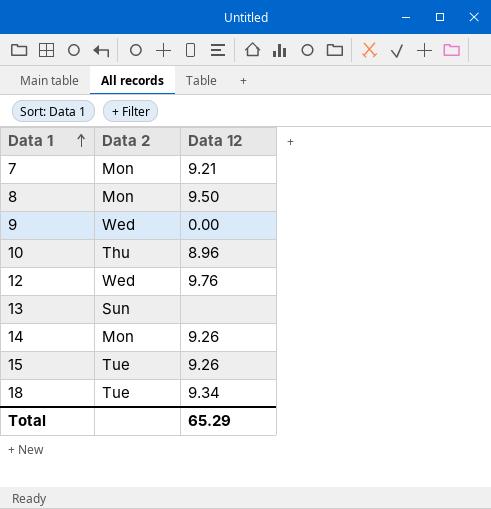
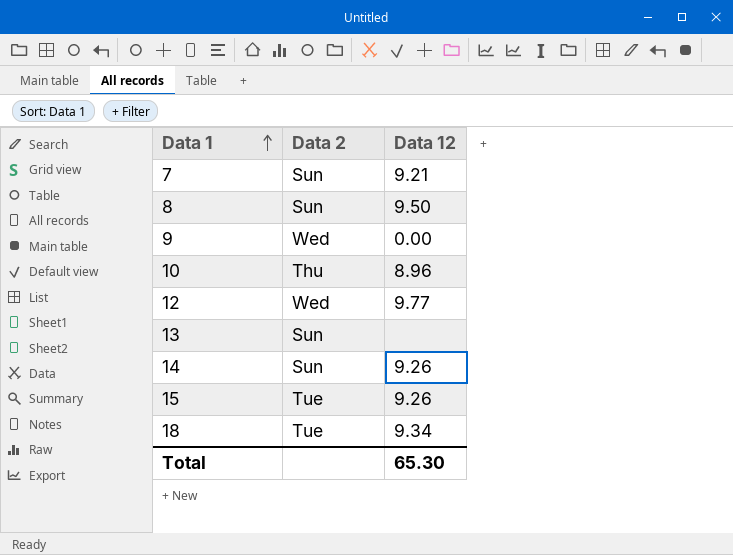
7 | Data 2: Mon -> Sun
8 | Data 2: Mon -> Sun
12 | Data 12: 9.76 -> 9.77
14 | Data 2: Mon -> Sun
Total | Data 12: 65.29 -> 65.30

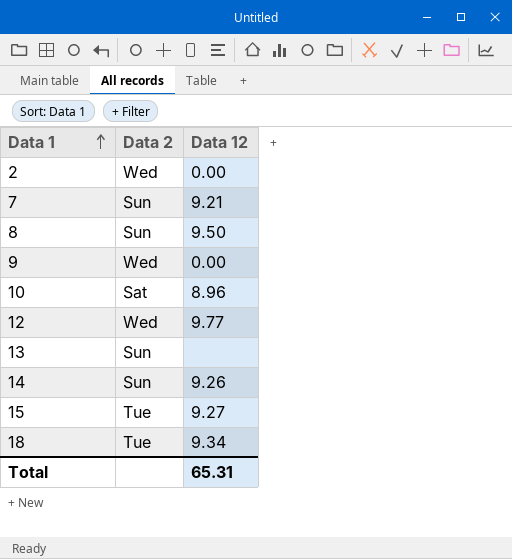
row 2: none -> Wed | 0.00
10 | Data 2: Thu -> Sat
15 | Data 12: 9.26 -> 9.27
Total | Data 12: 65.30 -> 65.31

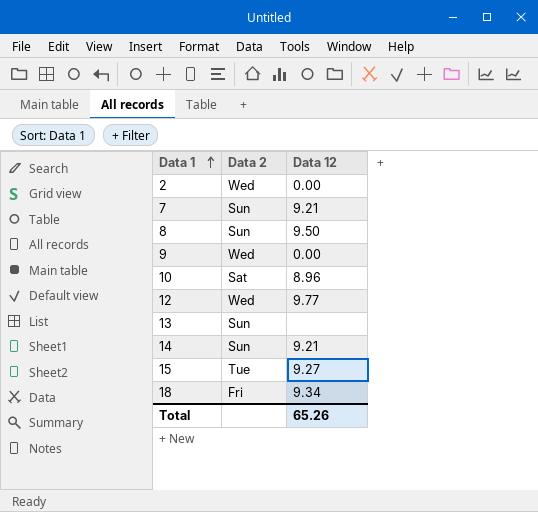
14 | Data 12: 9.26 -> 9.21
18 | Data 2: Tue -> Fri
Total | Data 12: 65.31 -> 65.26

